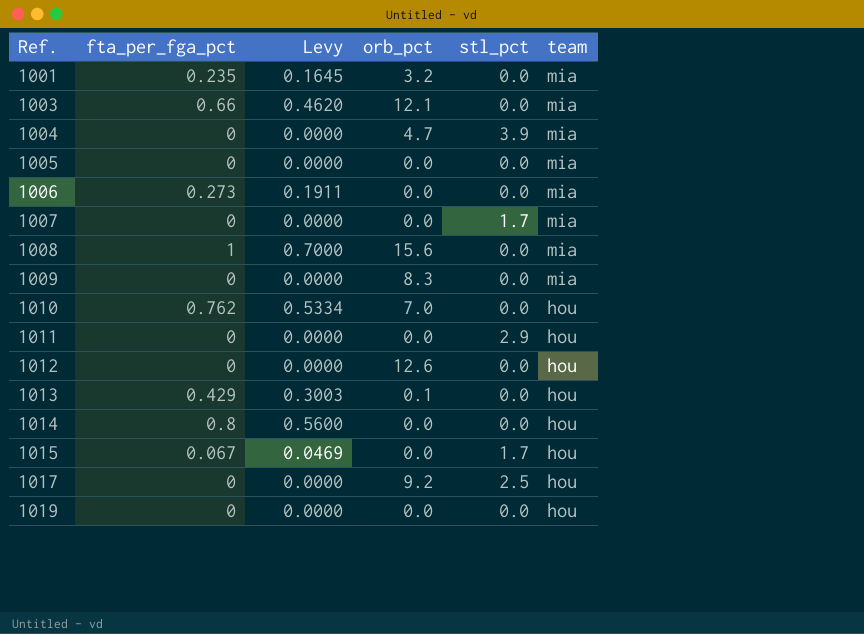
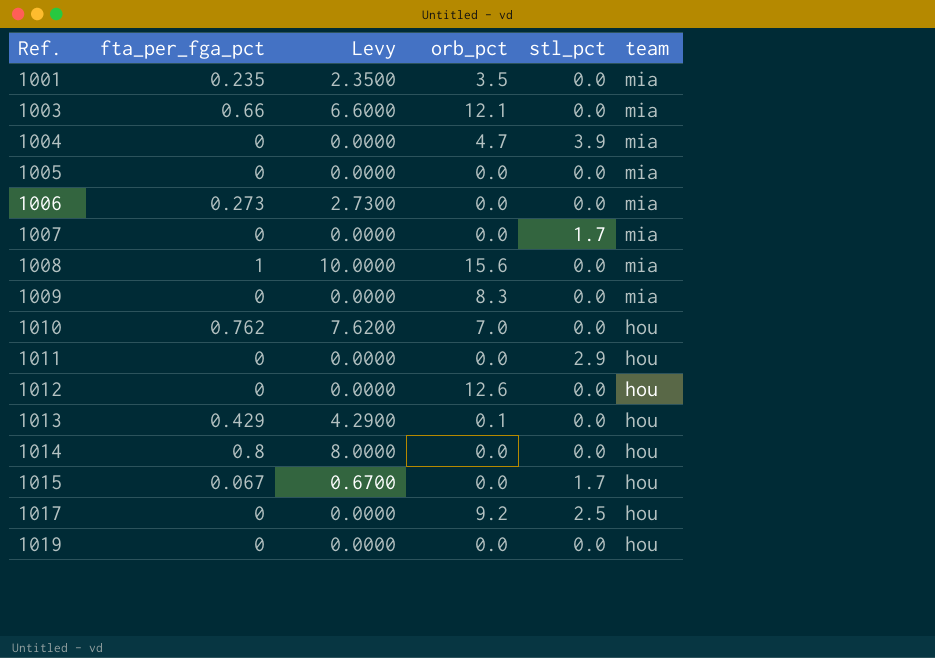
column Levy | formula: [fta_per_fga_pct] * 0.7 -> [fta_per_fga_pct] * 10
1001 | orb_pct: 3.2 -> 3.5

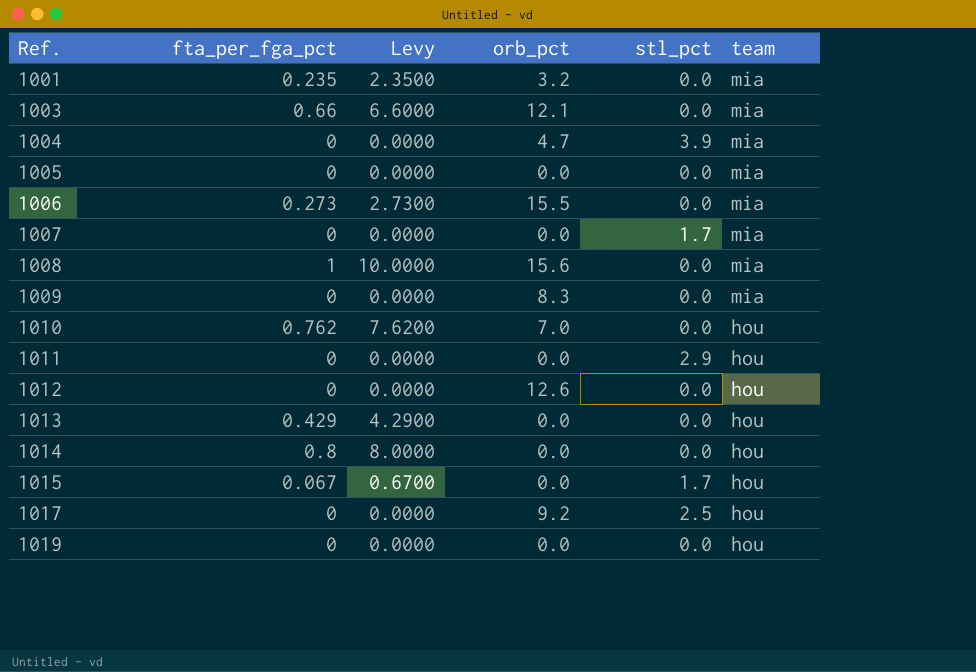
1001 | orb_pct: 3.5 -> 3.2
1006 | orb_pct: 0.0 -> 15.5
1013 | orb_pct: 0.1 -> 0.0

